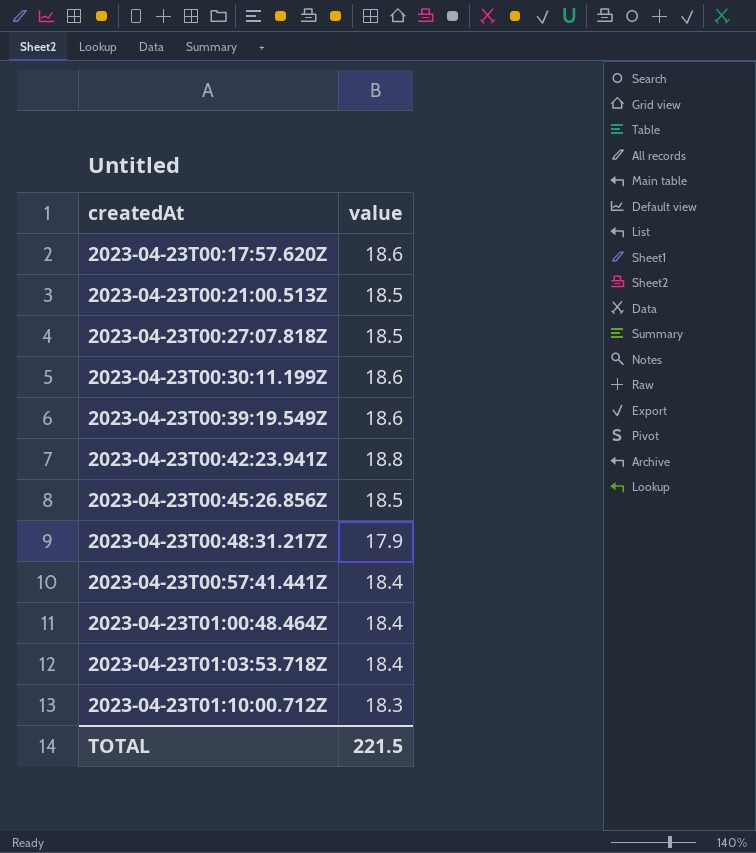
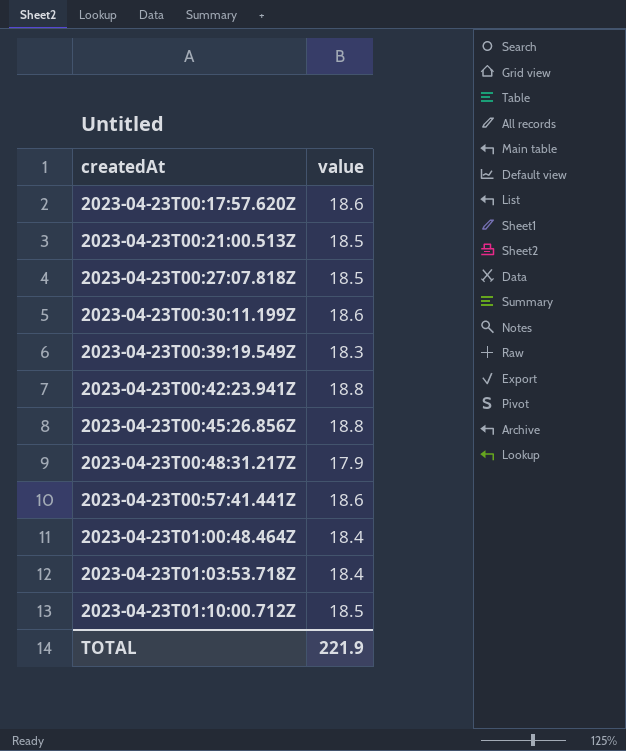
2023-04-23T00:39:19.549Z | value: 18.6 -> 18.3
2023-04-23T00:45:26.856Z | value: 18.5 -> 18.8
2023-04-23T00:57:41.441Z | value: 18.4 -> 18.6
2023-04-23T01:10:00.712Z | value: 18.3 -> 18.5
TOTAL | value: 221.5 -> 221.9

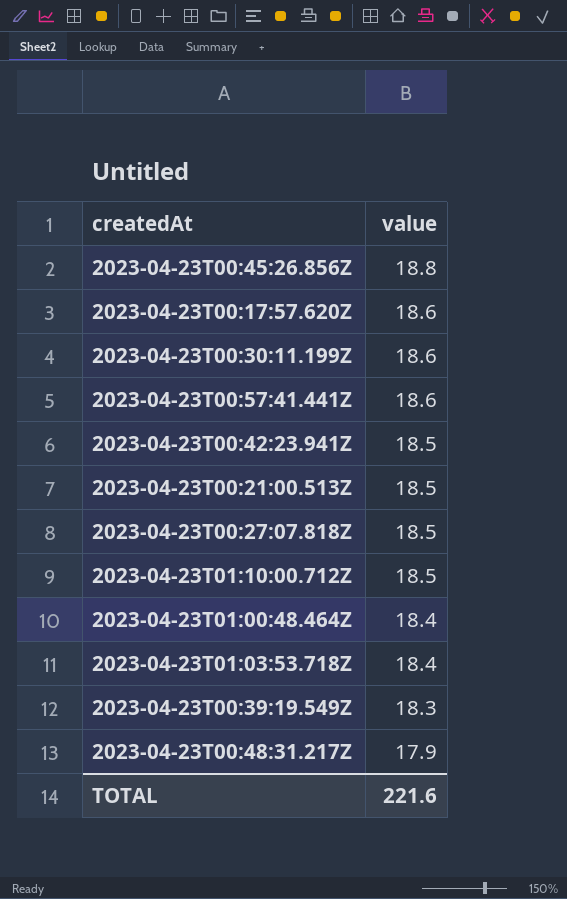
row order: createdAt ascending -> value descending
2023-04-23T00:42:23.941Z | value: 18.8 -> 18.5
TOTAL | value: 221.9 -> 221.6

